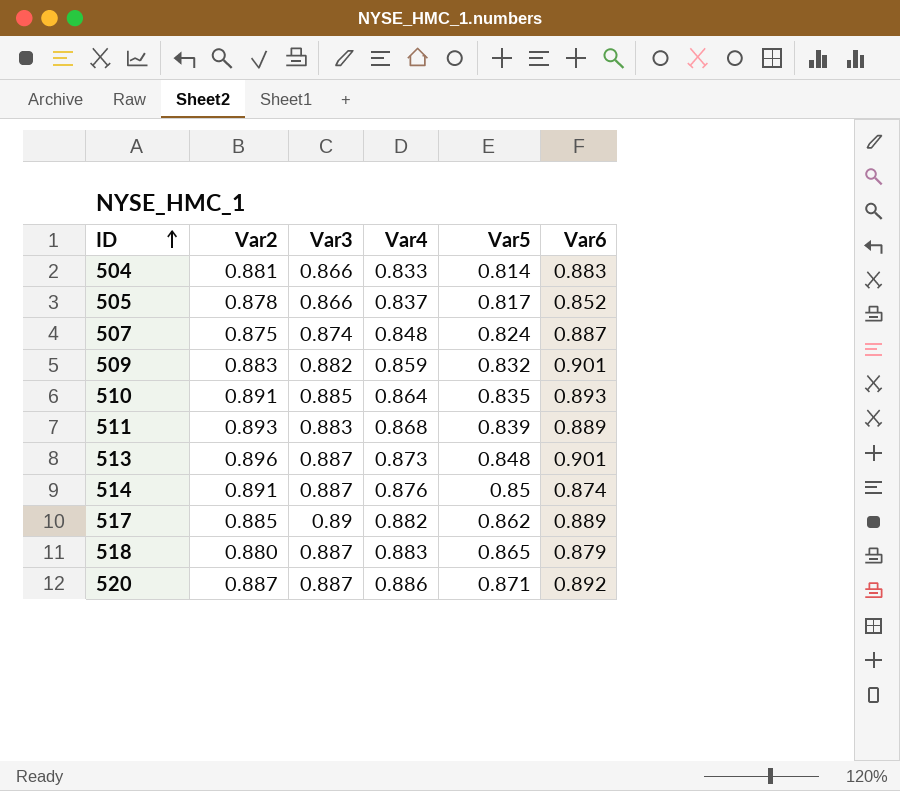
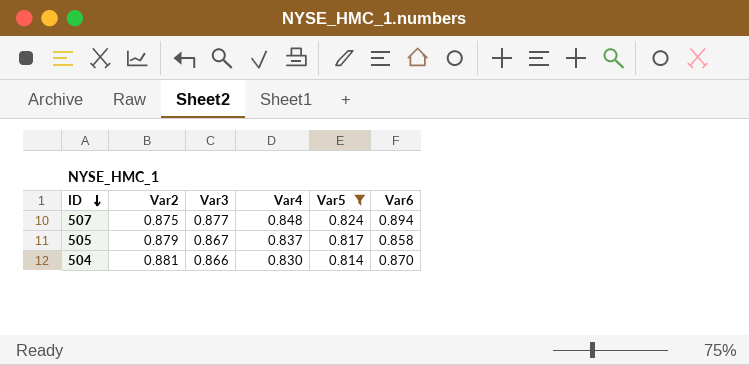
filter: none -> Var5 <= 0.824
row order: ID ascending -> ID descending
507 | Var3: 0.874 -> 0.877
507 | Var6: 0.887 -> 0.894
505 | Var2: 0.878 -> 0.879
505 | Var3: 0.866 -> 0.867
505 | Var6: 0.852 -> 0.858
504 | Var4: 0.833 -> 0.830
504 | Var6: 0.883 -> 0.870

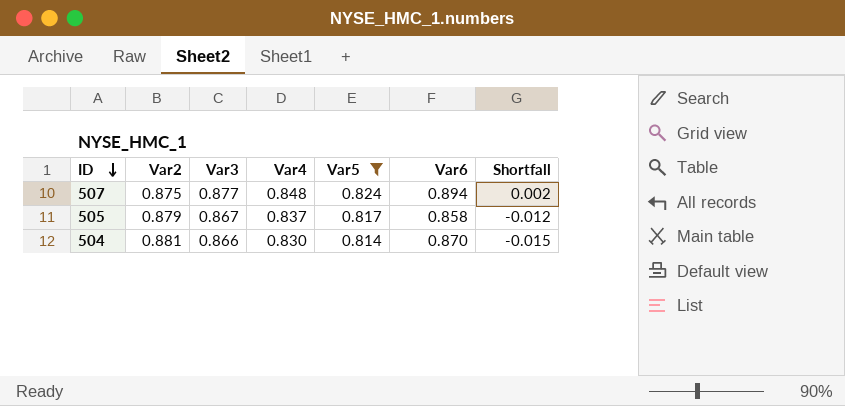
column Shortfall | formula: none -> [Var3] - [Var2]

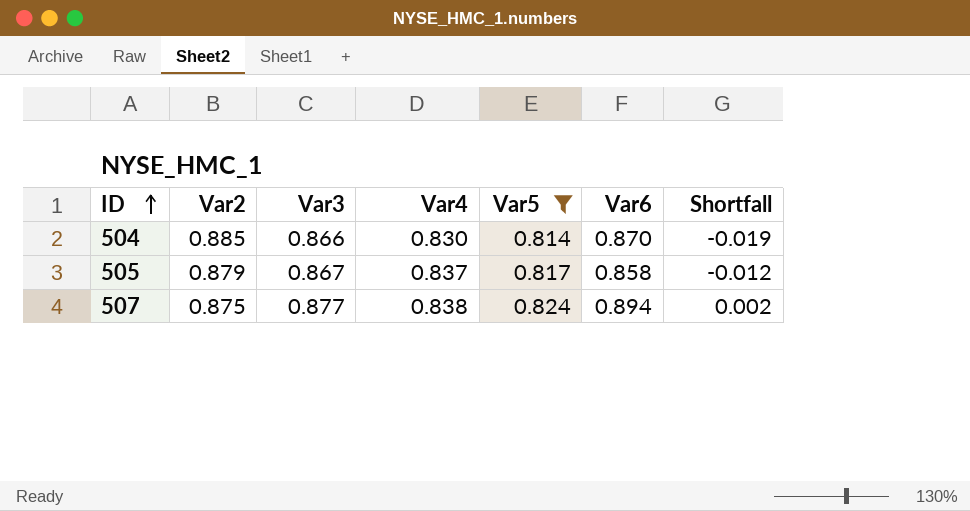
row order: ID descending -> ID ascending
504 | Var2: 0.881 -> 0.885
504 | Shortfall: -0.015 -> -0.019
507 | Var4: 0.848 -> 0.838

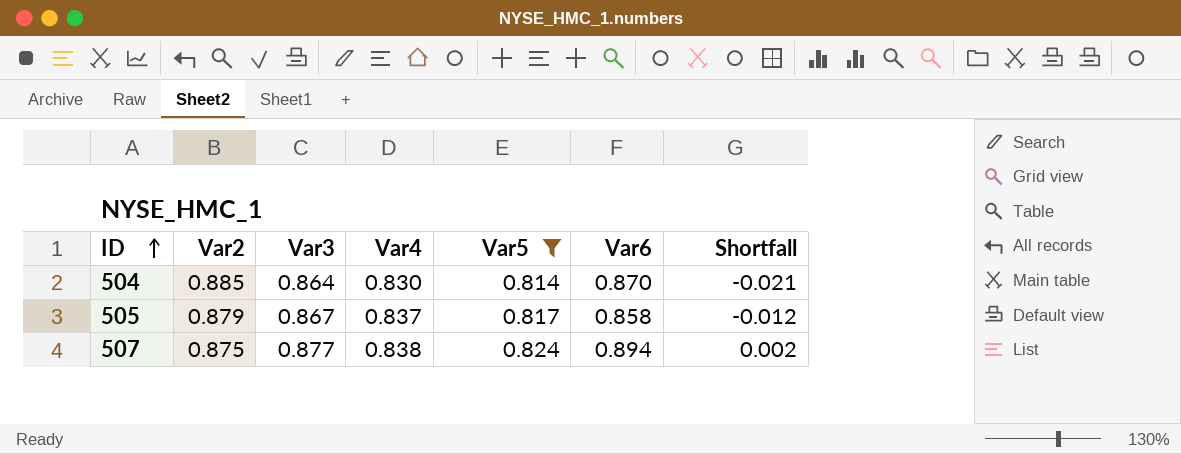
504 | Var3: 0.866 -> 0.864
504 | Shortfall: -0.019 -> -0.021

